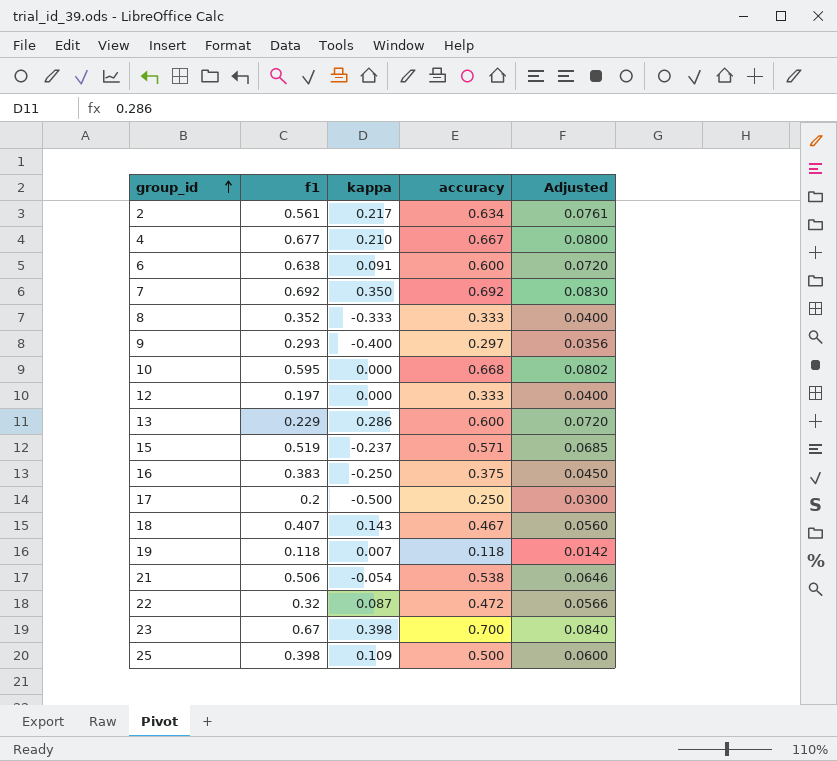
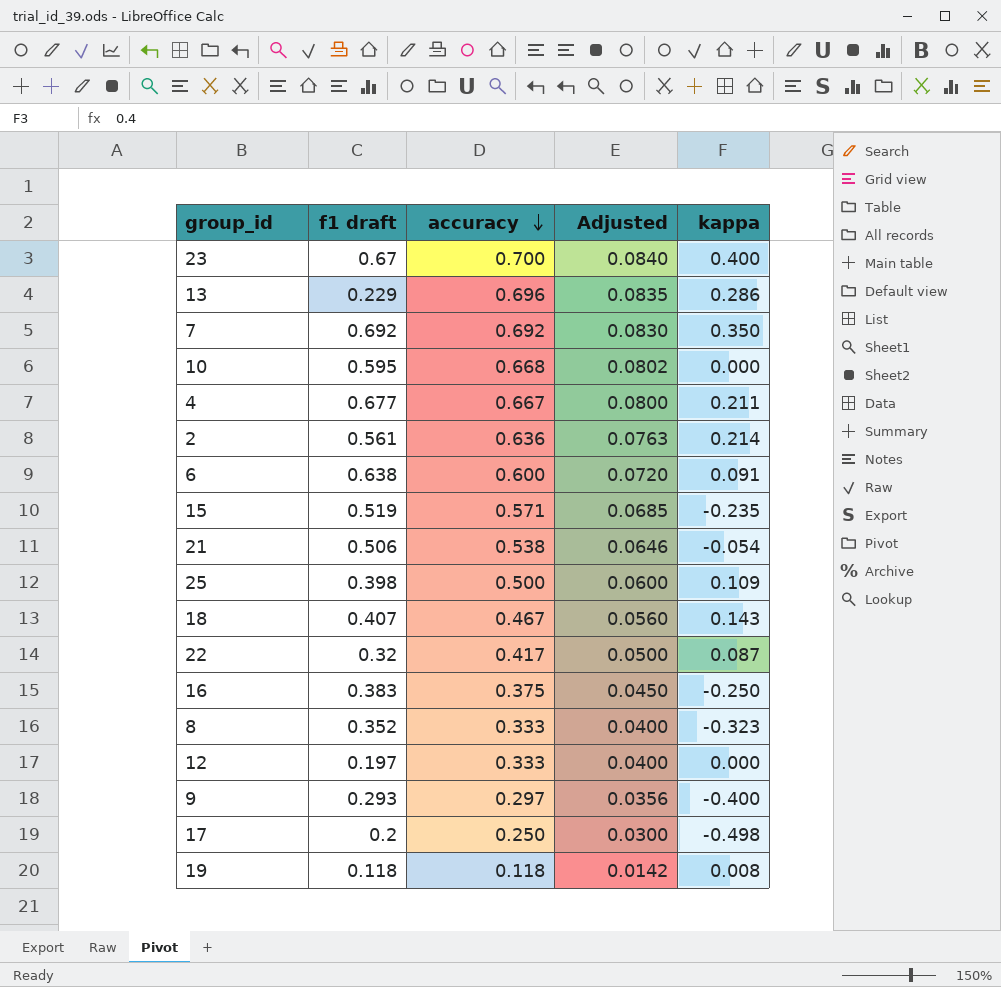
row order: group_id ascending -> accuracy descending
column name: f1 -> f1 draft
column kappa | position: 3 -> 5
23 | kappa: 0.398 -> 0.400
13 | accuracy: 0.600 -> 0.696
13 | Adjusted: 0.0720 -> 0.0835
4 | kappa: 0.210 -> 0.211
2 | accuracy: 0.634 -> 0.636
2 | Adjusted: 0.0761 -> 0.0763
2 | kappa: 0.217 -> 0.214
15 | kappa: -0.237 -> -0.235
22 | accuracy: 0.472 -> 0.417
22 | Adjusted: 0.0566 -> 0.0500
8 | kappa: -0.333 -> -0.323
17 | kappa: -0.500 -> -0.498
19 | kappa: 0.007 -> 0.008

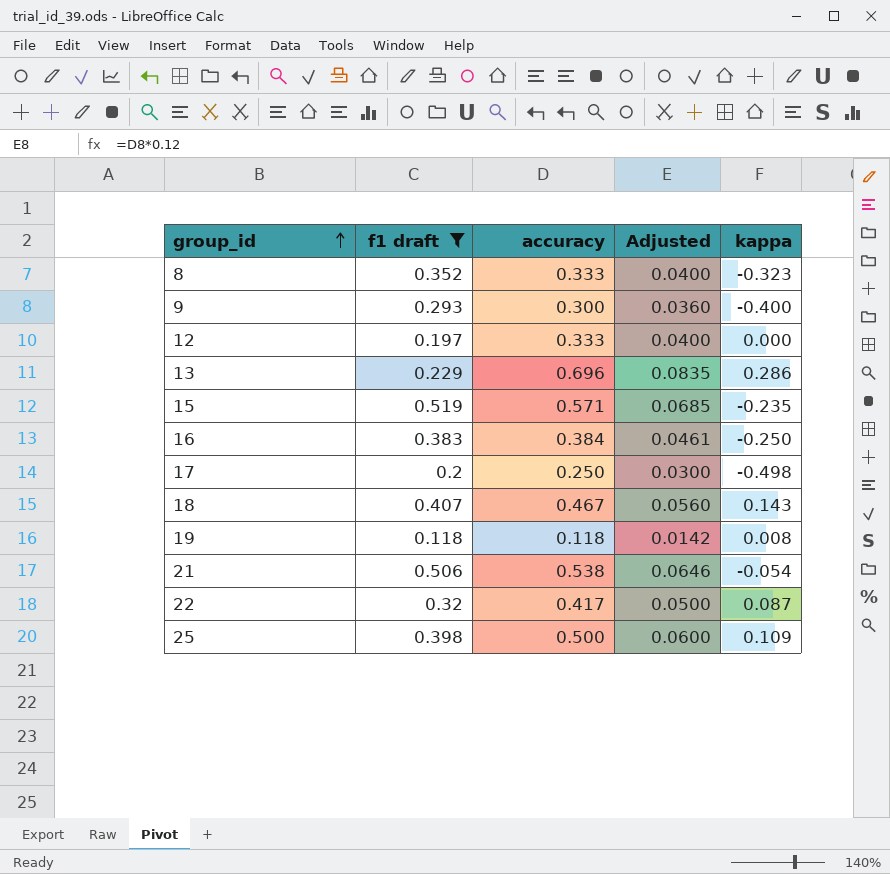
filter: none -> f1 draft <= 0.519
row order: accuracy descending -> group_id ascending
9 | accuracy: 0.297 -> 0.300
9 | Adjusted: 0.0356 -> 0.0360
16 | accuracy: 0.375 -> 0.384
16 | Adjusted: 0.0450 -> 0.0461

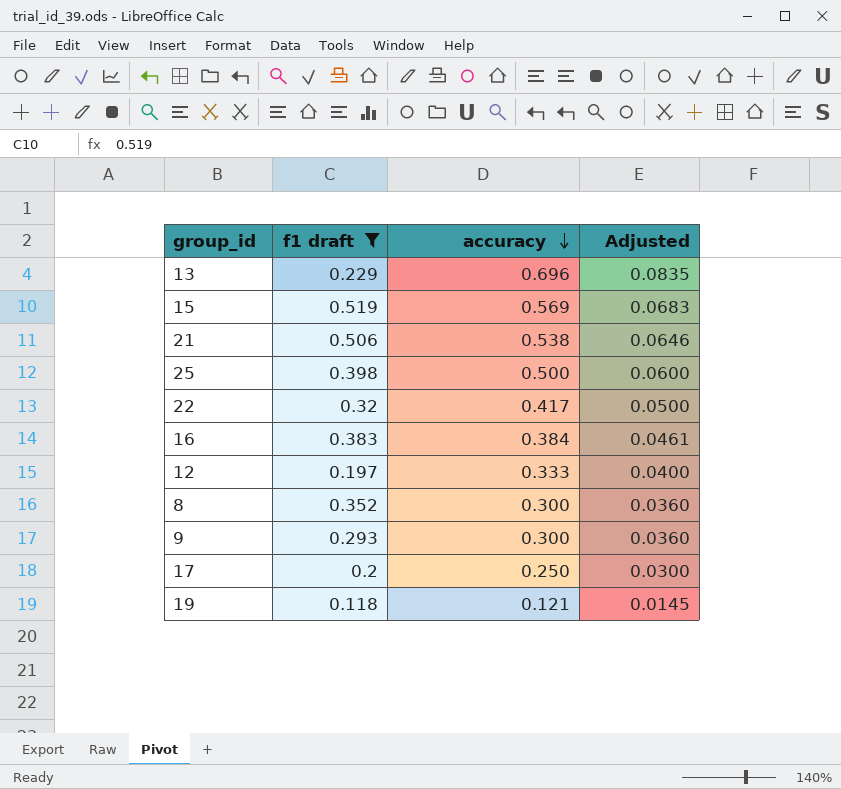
row order: group_id ascending -> accuracy descending
column kappa | position: 5 -> none
row 18: 0.407 | 0.467 | 0.0560 | 0.143 -> none
15 | accuracy: 0.571 -> 0.569
15 | Adjusted: 0.0685 -> 0.0683
8 | accuracy: 0.333 -> 0.300
8 | Adjusted: 0.0400 -> 0.0360
19 | accuracy: 0.118 -> 0.121
19 | Adjusted: 0.0142 -> 0.0145

